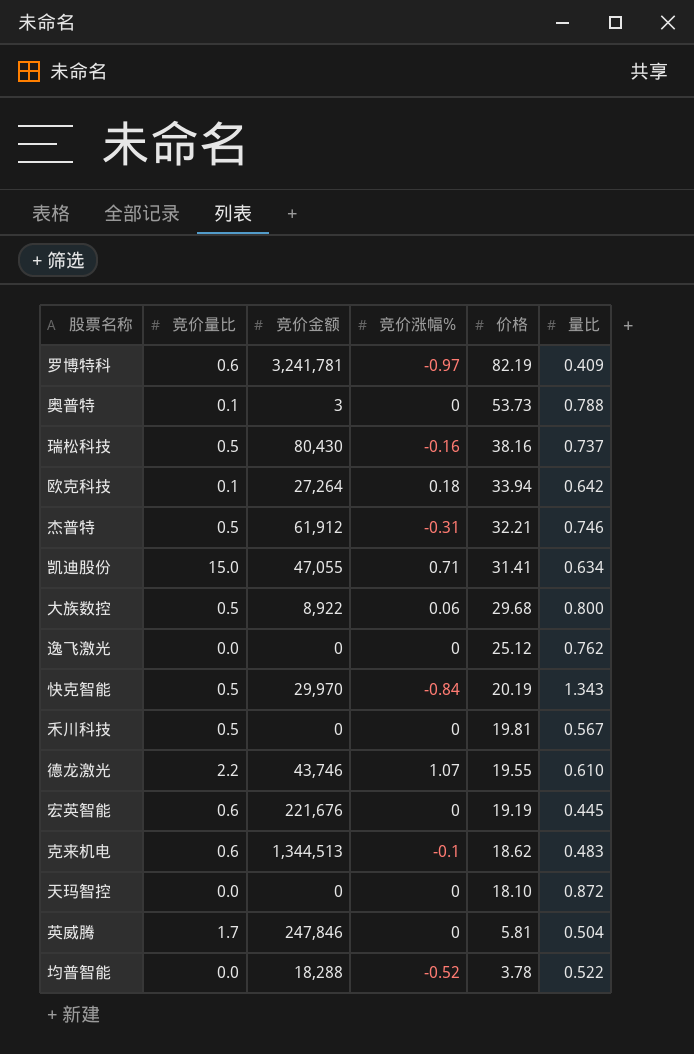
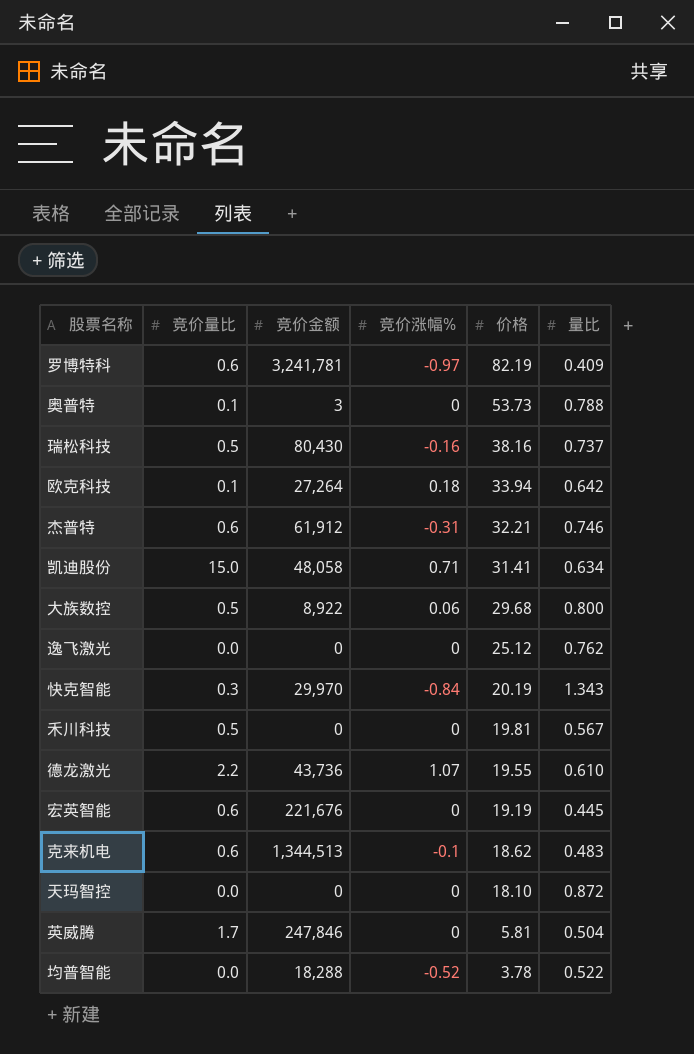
杰普特 | 竞价量比: 0.5 -> 0.6
凯迪股份 | 竞价金额: 47,055 -> 48,058
快克智能 | 竞价量比: 0.5 -> 0.3
德龙激光 | 竞价金额: 43,746 -> 43,736

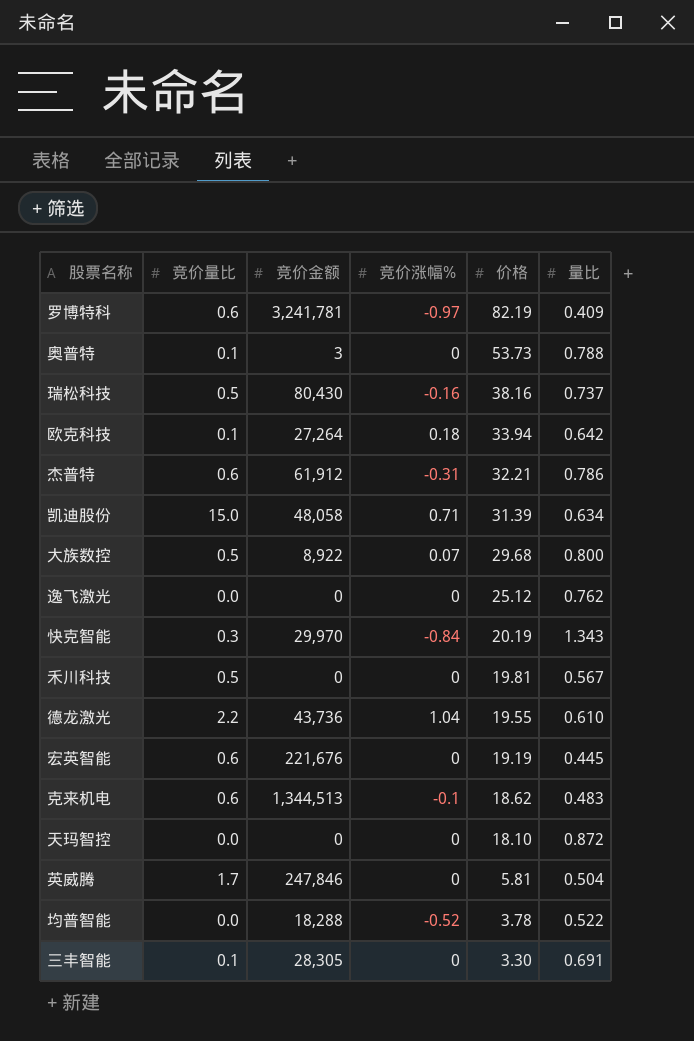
杰普特 | 量比: 0.746 -> 0.786
凯迪股份 | 价格: 31.41 -> 31.39
大族数控 | 竞价涨幅%: 0.06 -> 0.07
德龙激光 | 竞价涨幅%: 1.07 -> 1.04
row 三丰智能: none -> 0.1 | 28,305 | 0 | 3.30 | 0.691

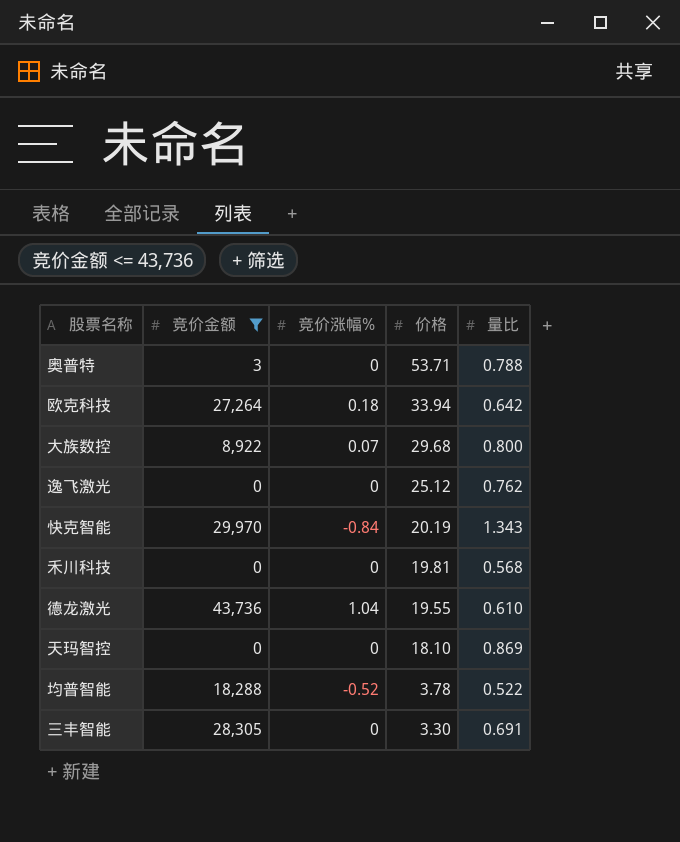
filter: none -> 竞价金额 <= 43,736
column 竞价量比 | position: 2 -> none
奥普特 | 价格: 53.73 -> 53.71
禾川科技 | 量比: 0.567 -> 0.568
天玛智控 | 量比: 0.872 -> 0.869

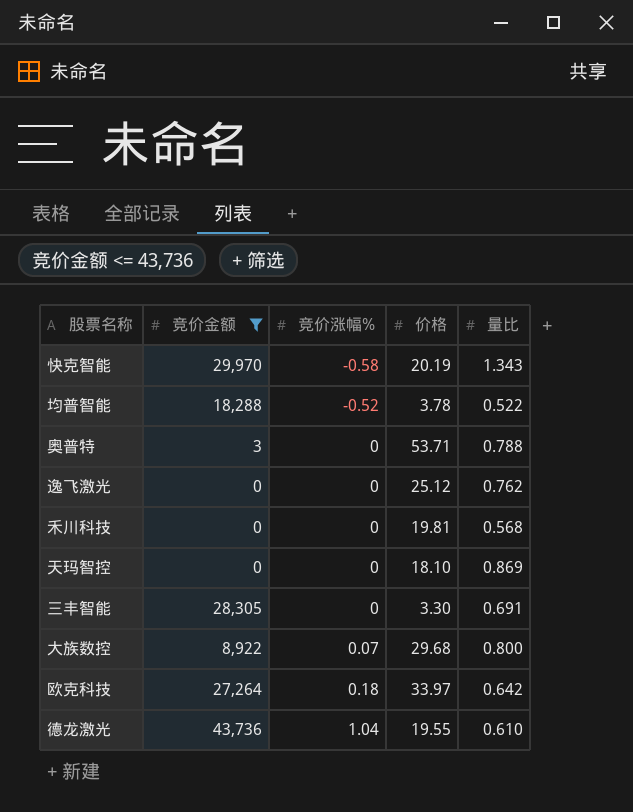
row order: 价格 descending -> 竞价涨幅% ascending
快克智能 | 竞价涨幅%: -0.84 -> -0.58
欧克科技 | 价格: 33.94 -> 33.97

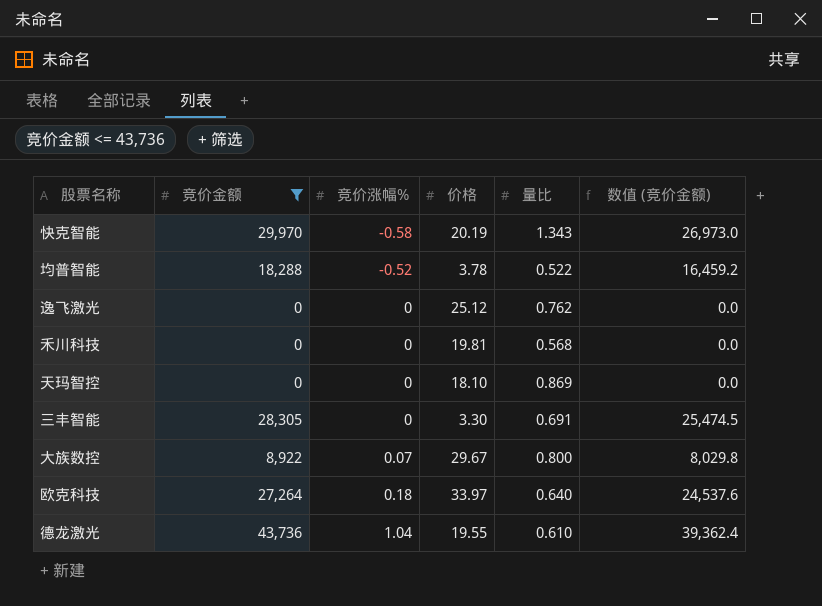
column 数值 (竞价金额) | formula: none -> [竞价金额] * 0.9
row 奥普特: 3 | 0 | 53.71 | 0.788 -> none
大族数控 | 价格: 29.68 -> 29.67
欧克科技 | 量比: 0.642 -> 0.640

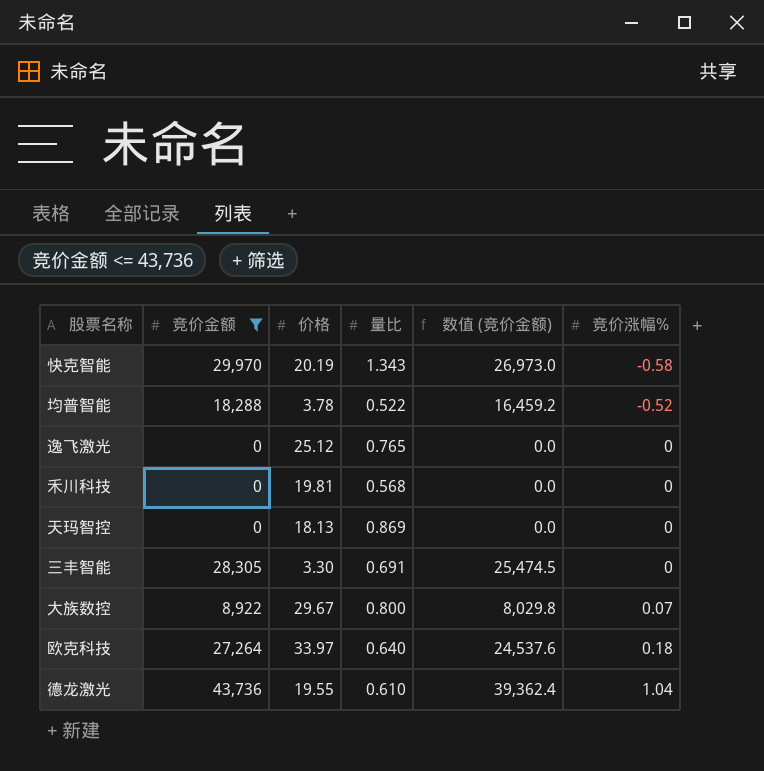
column 竞价涨幅% | position: 3 -> 6
逸飞激光 | 量比: 0.762 -> 0.765
天玛智控 | 价格: 18.10 -> 18.13

